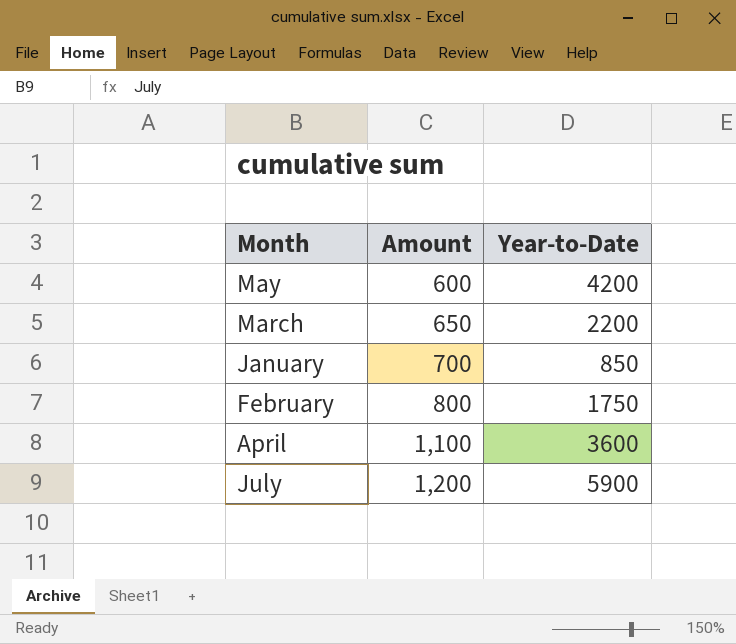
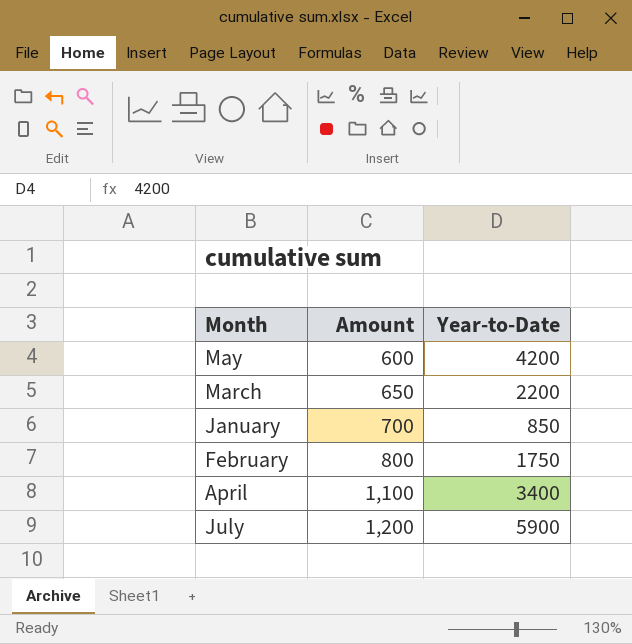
April | Year-to-Date: 3600 -> 3400

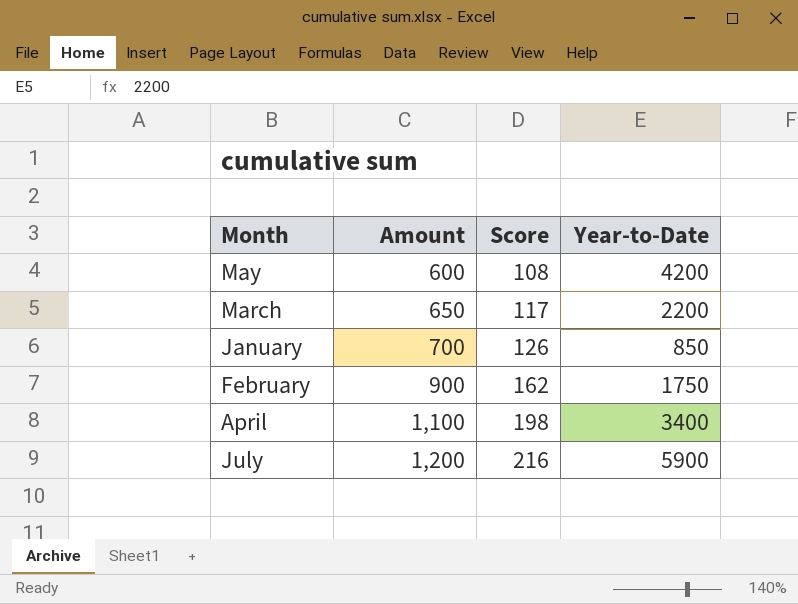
column Score | formula: none -> [Amount] * 0.18
February | Amount: 800 -> 900

